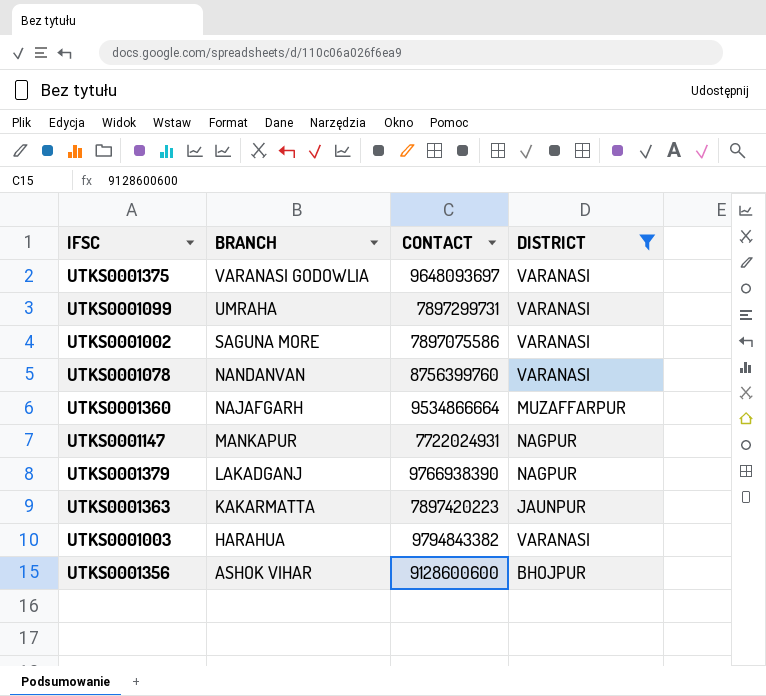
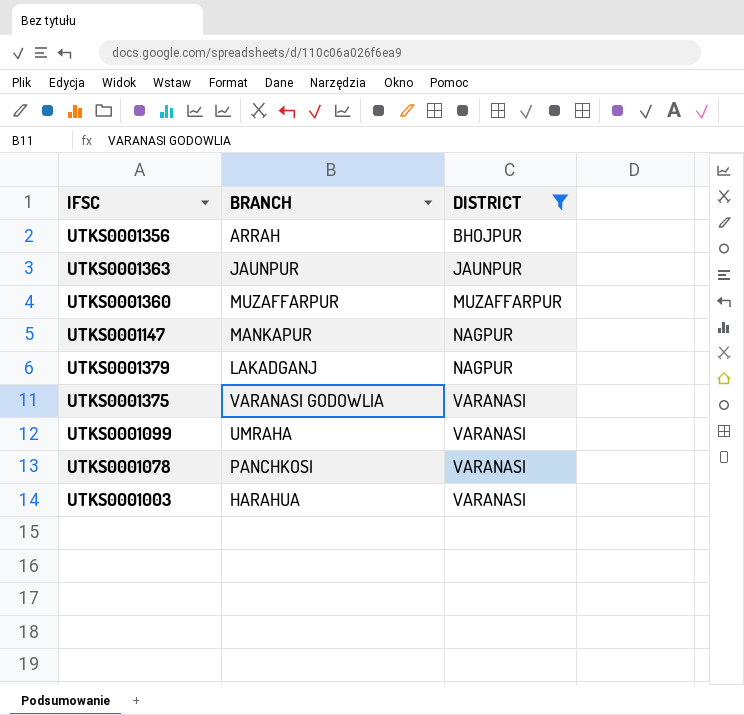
row order: BRANCH descending -> DISTRICT ascending
column CONTACT | position: 3 -> none
row UTKS0001002: SAGUNA MORE | 7897075586 | VARANASI -> none
UTKS0001356 | BRANCH: ASHOK VIHAR -> ARRAH
UTKS0001363 | BRANCH: KAKARMATTA -> JAUNPUR
UTKS0001360 | BRANCH: NAJAFGARH -> MUZAFFARPUR
UTKS0001078 | BRANCH: NANDANVAN -> PANCHKOSI

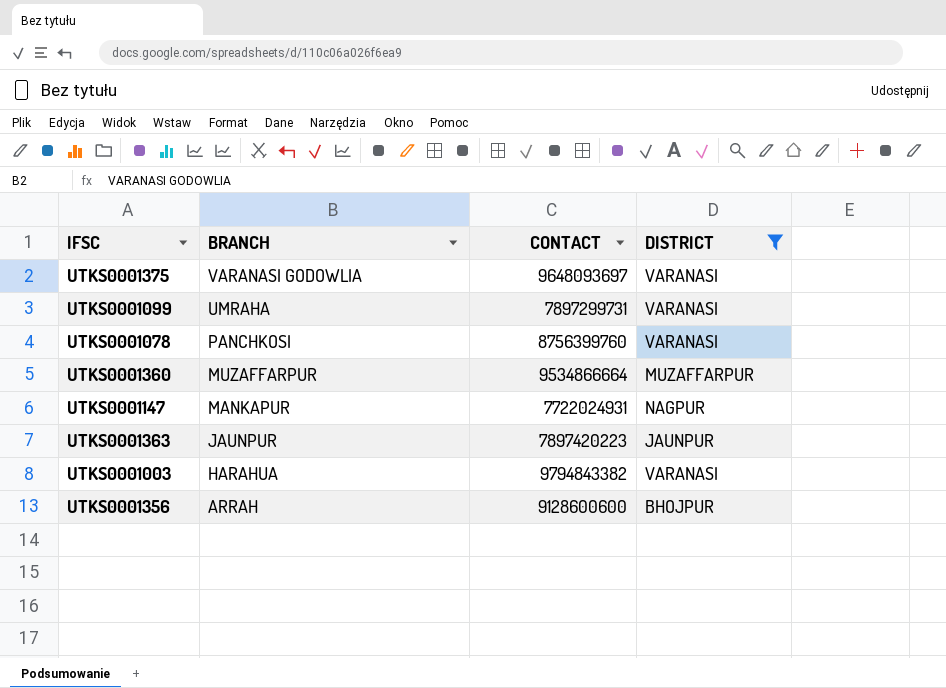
row order: DISTRICT ascending -> BRANCH descending
column CONTACT | position: none -> 3
row UTKS0001379: LAKADGANJ | NAGPUR -> none

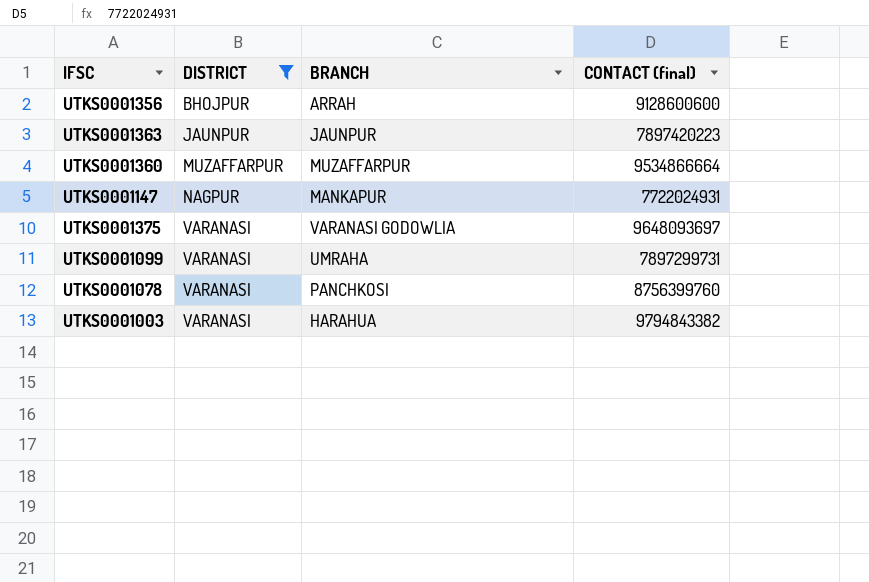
row order: BRANCH descending -> DISTRICT ascending
column DISTRICT | position: 4 -> 2
column name: CONTACT -> CONTACT (final)

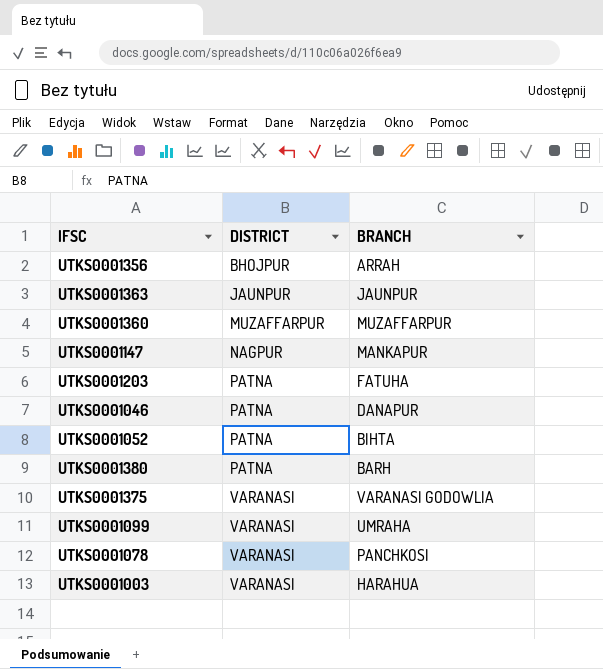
filter: DISTRICT != PATNA -> none
column CONTACT (final) | position: 4 -> none

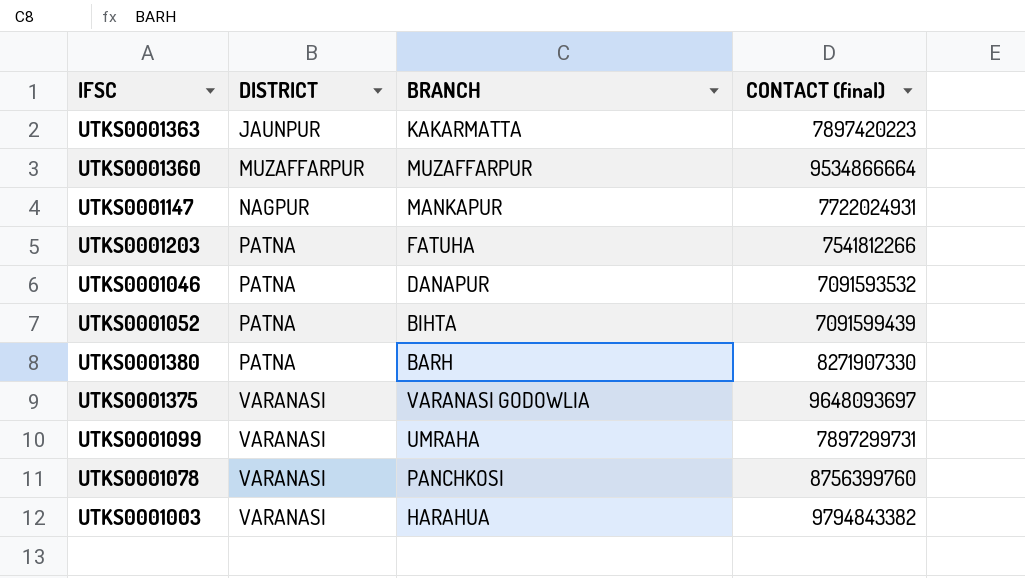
column CONTACT (final) | position: none -> 4
row UTKS0001356: BHOJPUR | ARRAH -> none
UTKS0001363 | BRANCH: JAUNPUR -> KAKARMATTA

